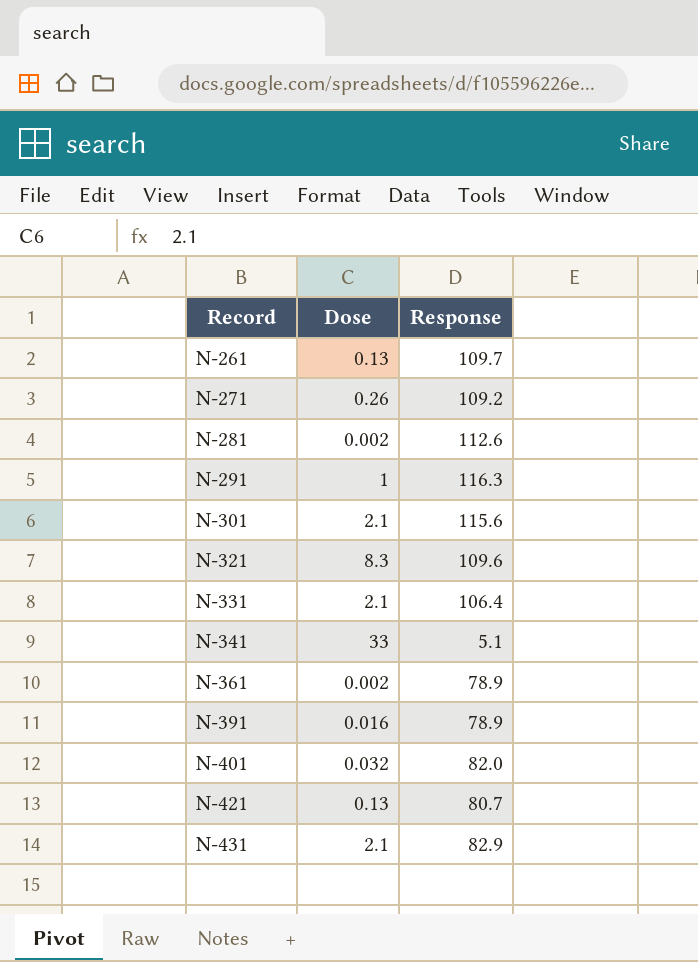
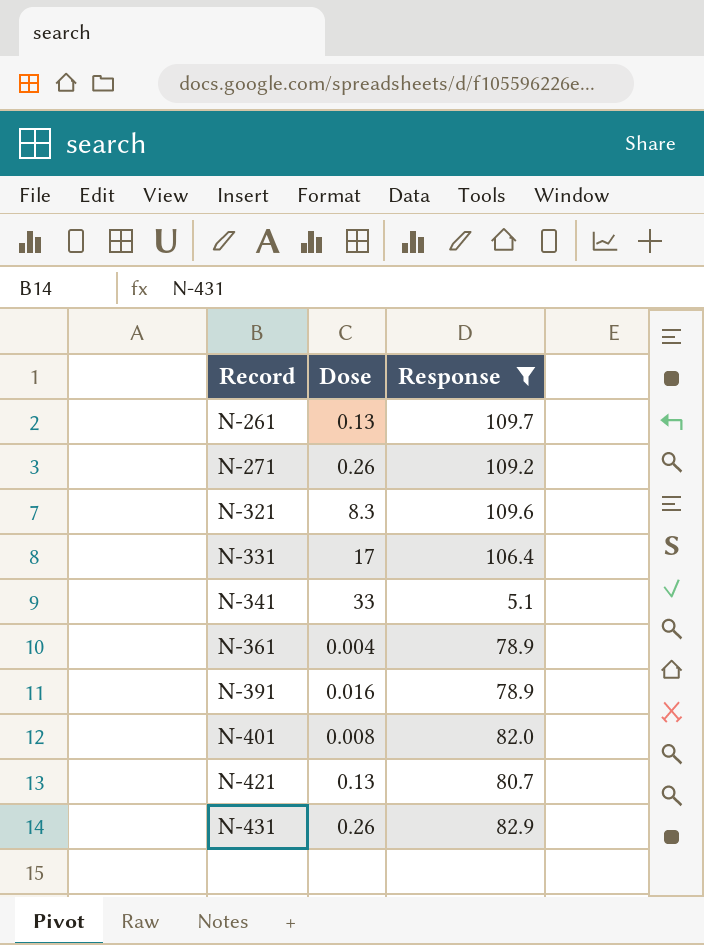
filter: none -> Response <= 109.7
N-331 | Dose: 2.1 -> 17
N-361 | Dose: 0.002 -> 0.004
N-401 | Dose: 0.032 -> 0.008
N-431 | Dose: 2.1 -> 0.26

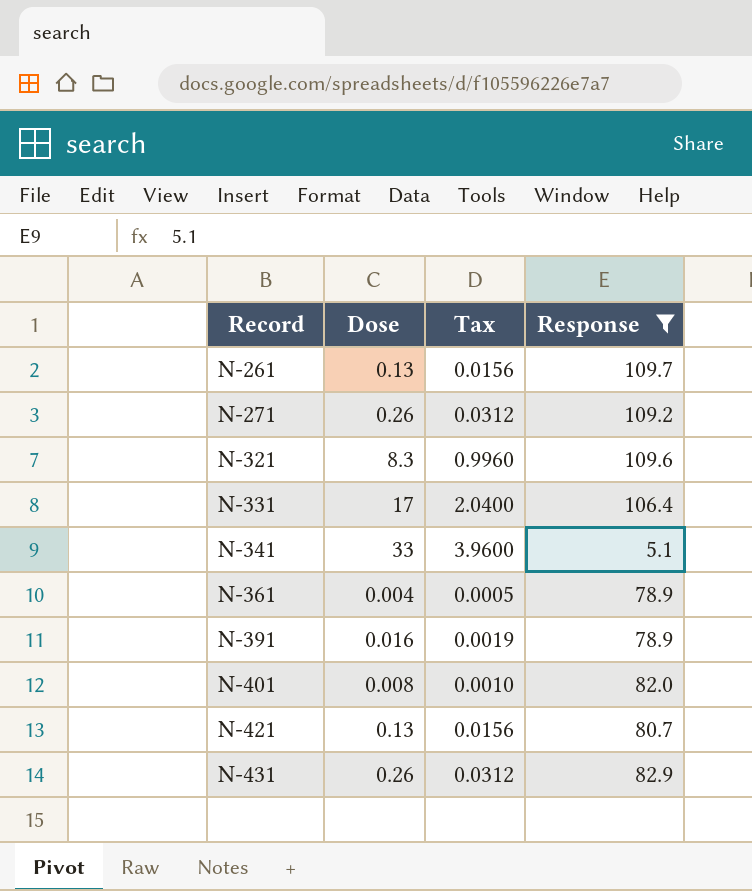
column Tax | formula: none -> [Dose] * 0.12

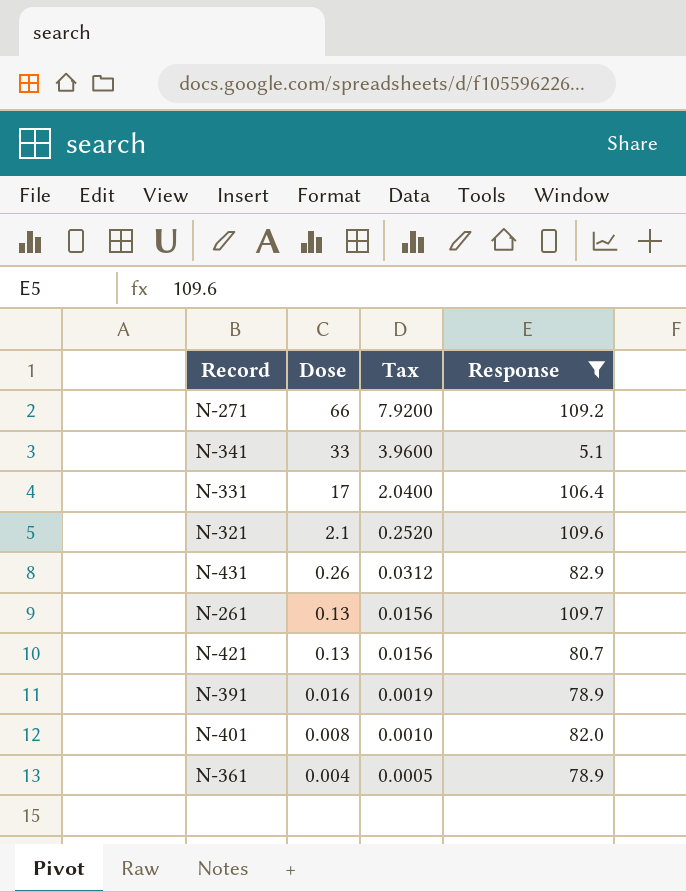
row order: Record ascending -> Dose descending
N-271 | Dose: 0.26 -> 66
N-271 | Tax: 0.0312 -> 7.9200
N-321 | Dose: 8.3 -> 2.1
N-321 | Tax: 0.9960 -> 0.2520

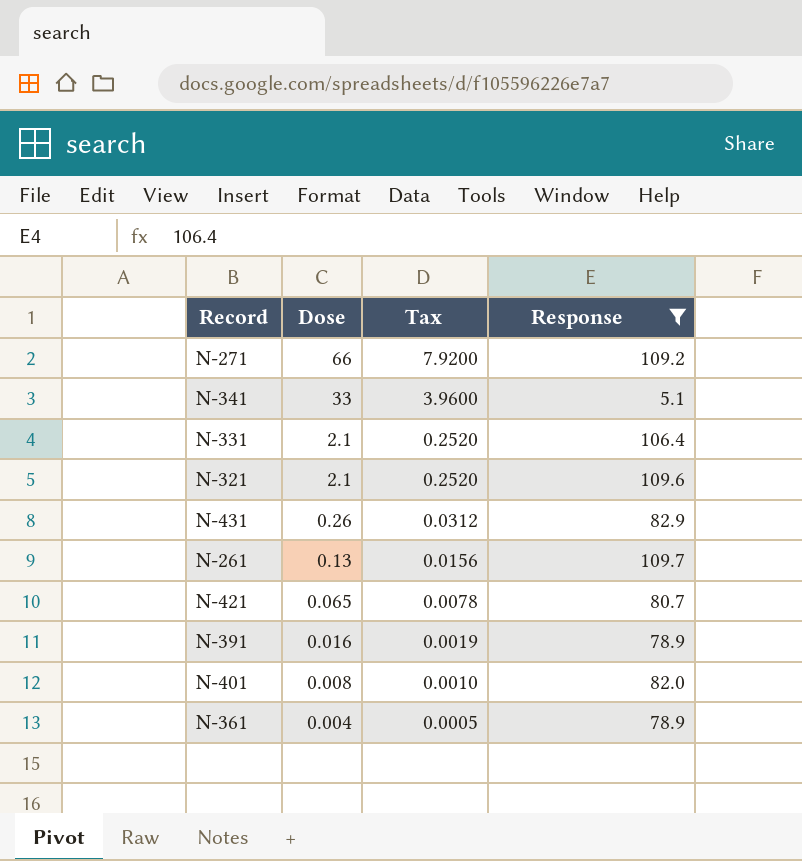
N-331 | Dose: 17 -> 2.1
N-331 | Tax: 2.0400 -> 0.2520
N-421 | Dose: 0.13 -> 0.065
N-421 | Tax: 0.0156 -> 0.0078

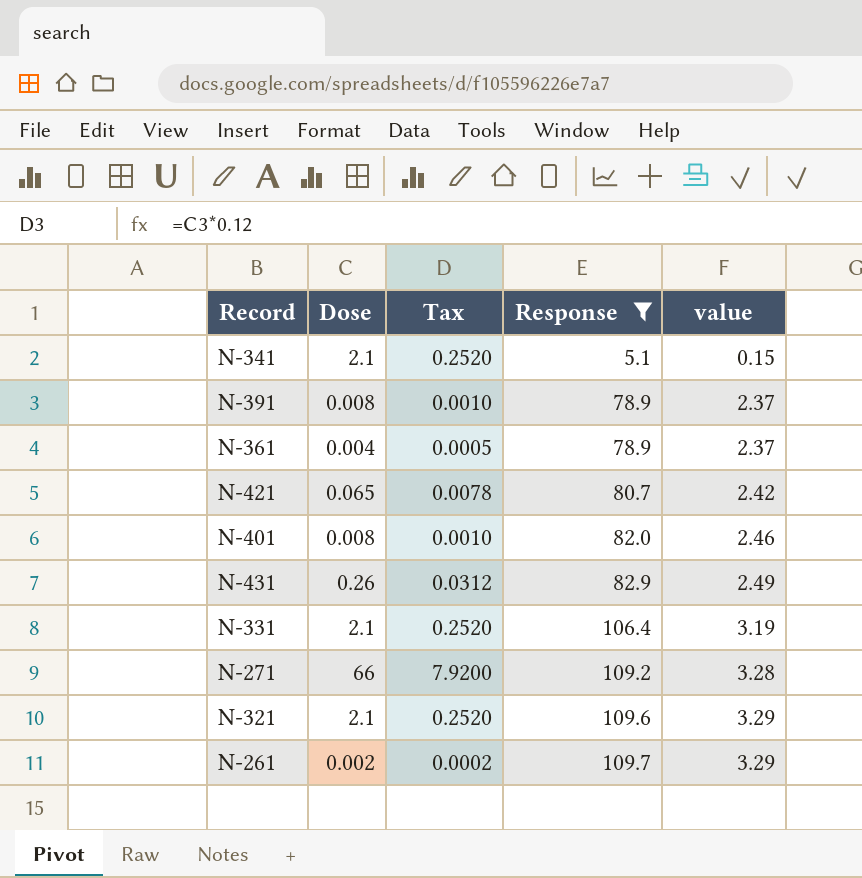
row order: Dose descending -> Response ascending
column value | formula: none -> [Response] * 0.03
N-341 | Dose: 33 -> 2.1
N-341 | Tax: 3.9600 -> 0.2520
N-391 | Dose: 0.016 -> 0.008
N-391 | Tax: 0.0019 -> 0.0010
N-261 | Dose: 0.13 -> 0.002
N-261 | Tax: 0.0156 -> 0.0002

